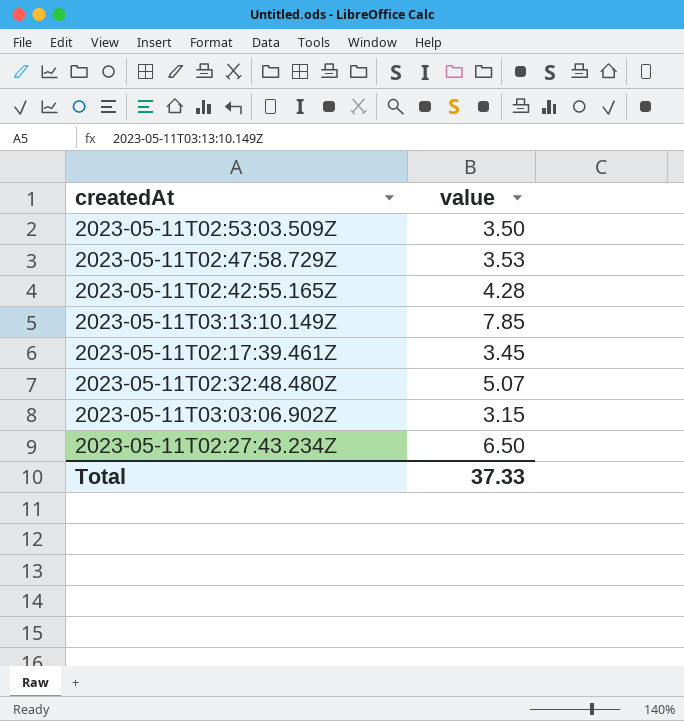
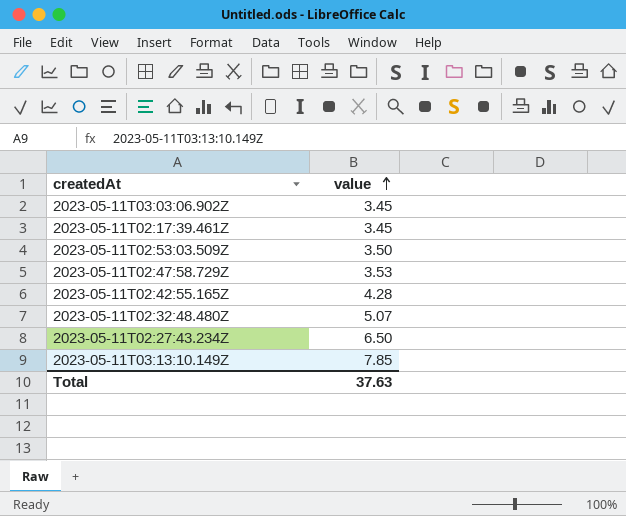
row order: none -> value ascending
2023-05-11T03:03:06.902Z | value: 3.15 -> 3.45
Total | value: 37.33 -> 37.63

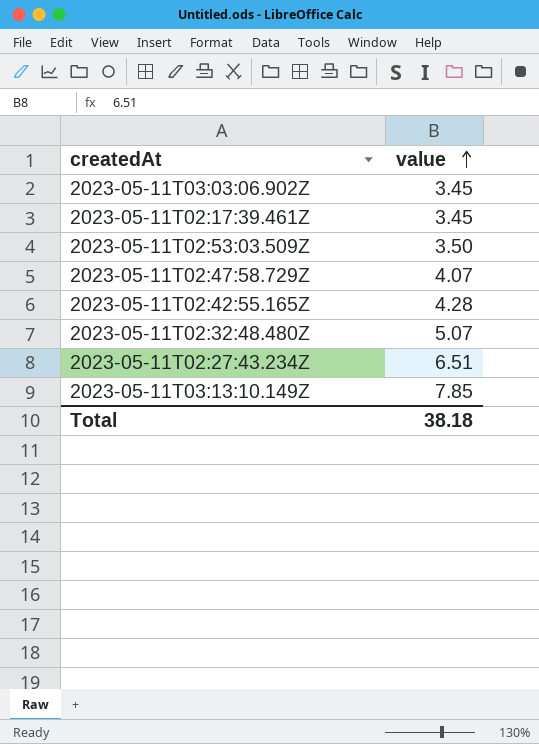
2023-05-11T02:47:58.729Z | value: 3.53 -> 4.07
2023-05-11T02:27:43.234Z | value: 6.50 -> 6.51
Total | value: 37.63 -> 38.18

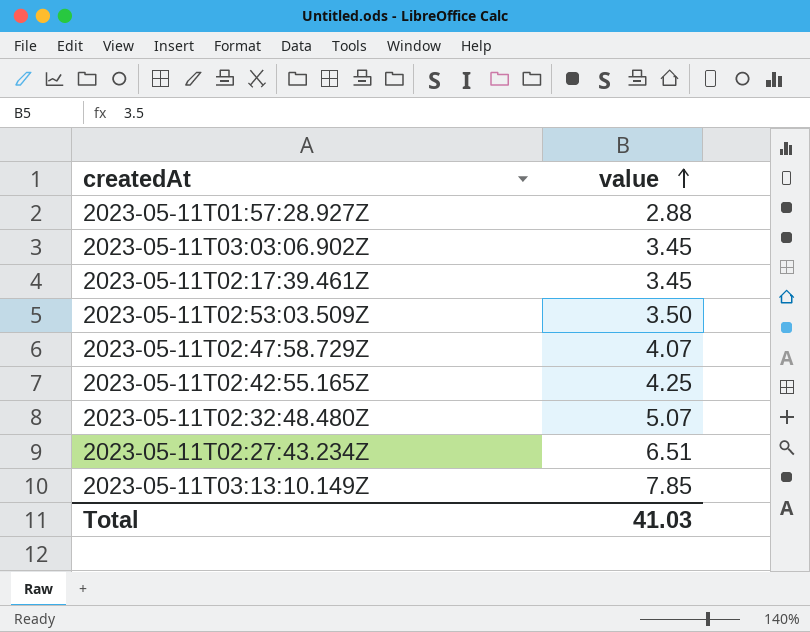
row 2023-05-11T01:57:28.927Z: none -> 2.88
2023-05-11T02:42:55.165Z | value: 4.28 -> 4.25
Total | value: 38.18 -> 41.03

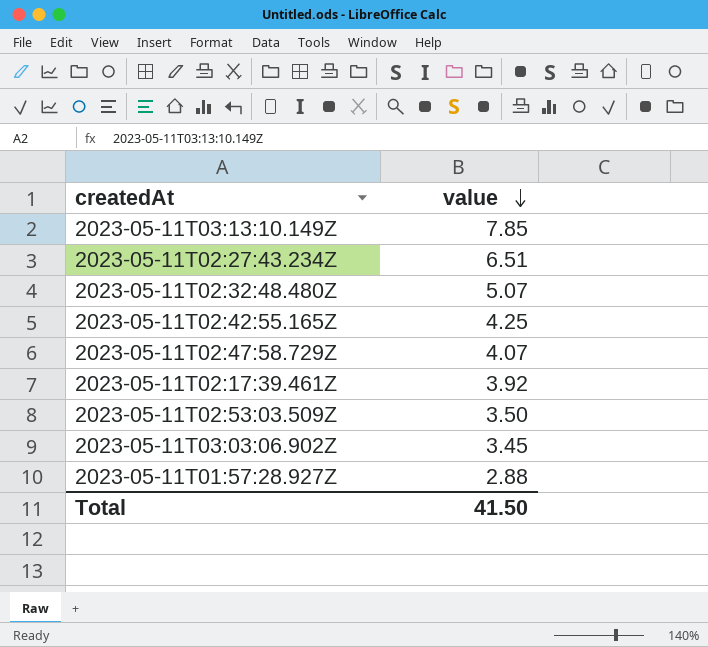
row order: value ascending -> value descending
2023-05-11T02:17:39.461Z | value: 3.45 -> 3.92
Total | value: 41.03 -> 41.50

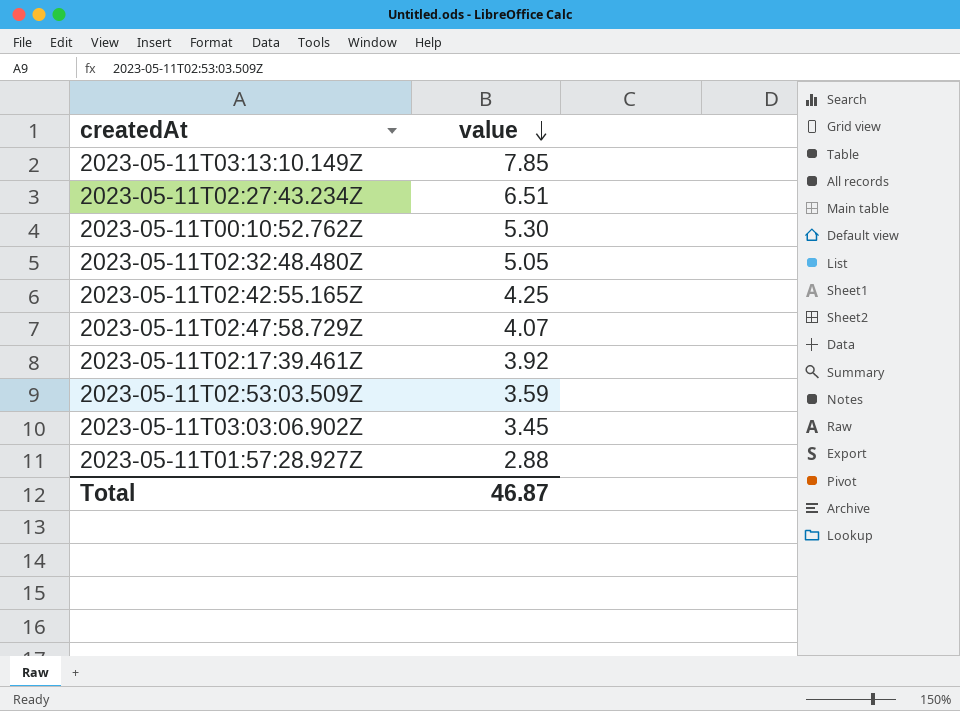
row 2023-05-11T00:10:52.762Z: none -> 5.30
2023-05-11T02:32:48.480Z | value: 5.07 -> 5.05
2023-05-11T02:53:03.509Z | value: 3.50 -> 3.59
Total | value: 41.50 -> 46.87

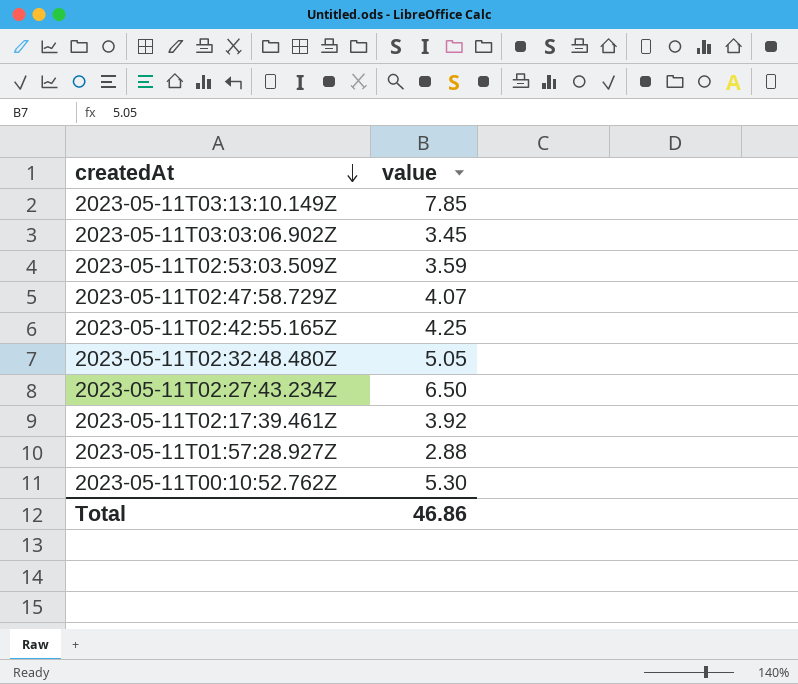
row order: value descending -> createdAt descending
2023-05-11T02:27:43.234Z | value: 6.51 -> 6.50
Total | value: 46.87 -> 46.86

